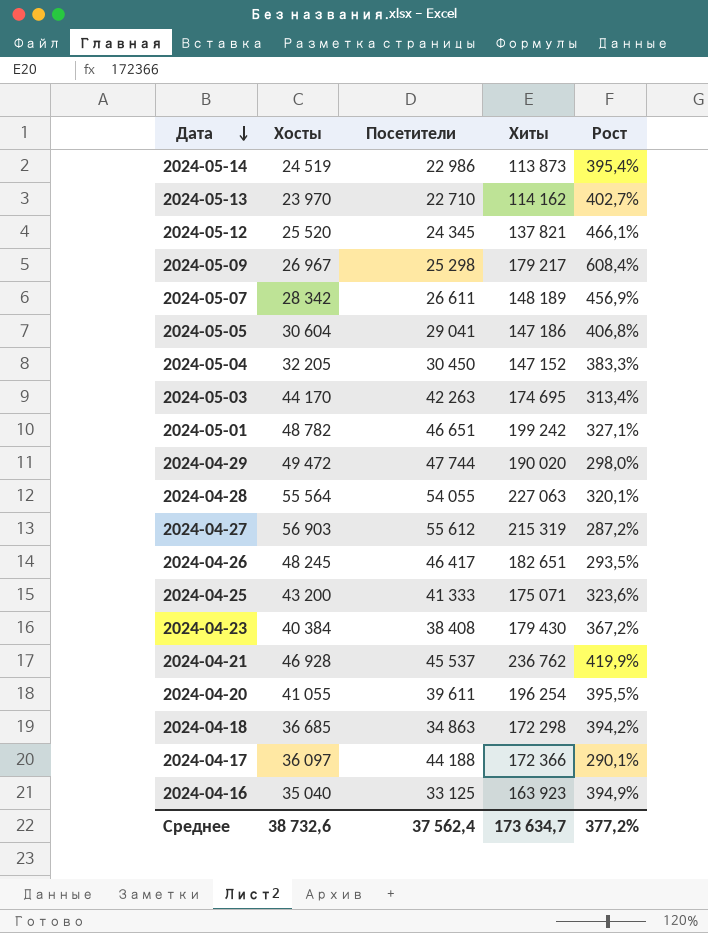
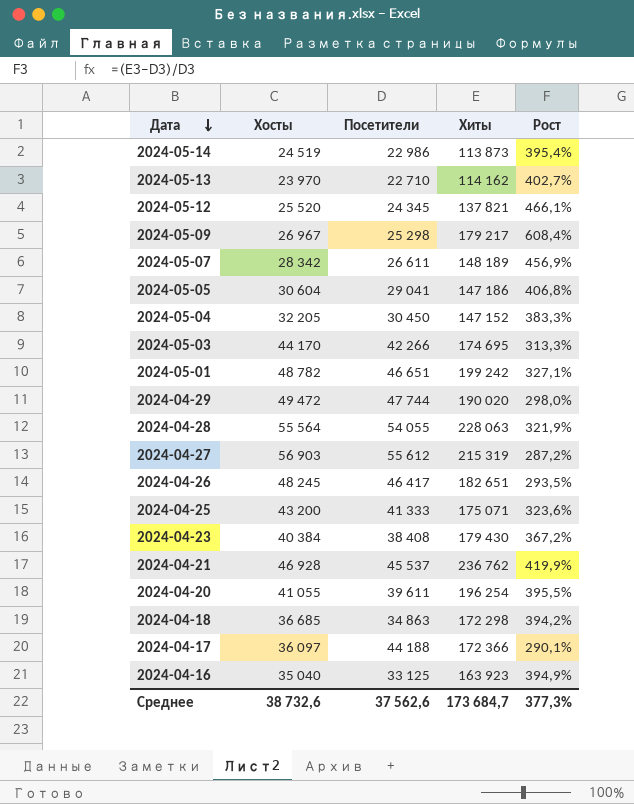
2024-05-03 | Посетители: 42 263 -> 42 266
2024-05-03 | Рост: 313,4% -> 313,3%
2024-04-28 | Хиты: 227 063 -> 228 063
2024-04-28 | Рост: 320,1% -> 321,9%
Среднее | Посетители: 37 562,4 -> 37 562,6
Среднее | Хиты: 173 634,7 -> 173 684,7
Среднее | Рост: 377,2% -> 377,3%

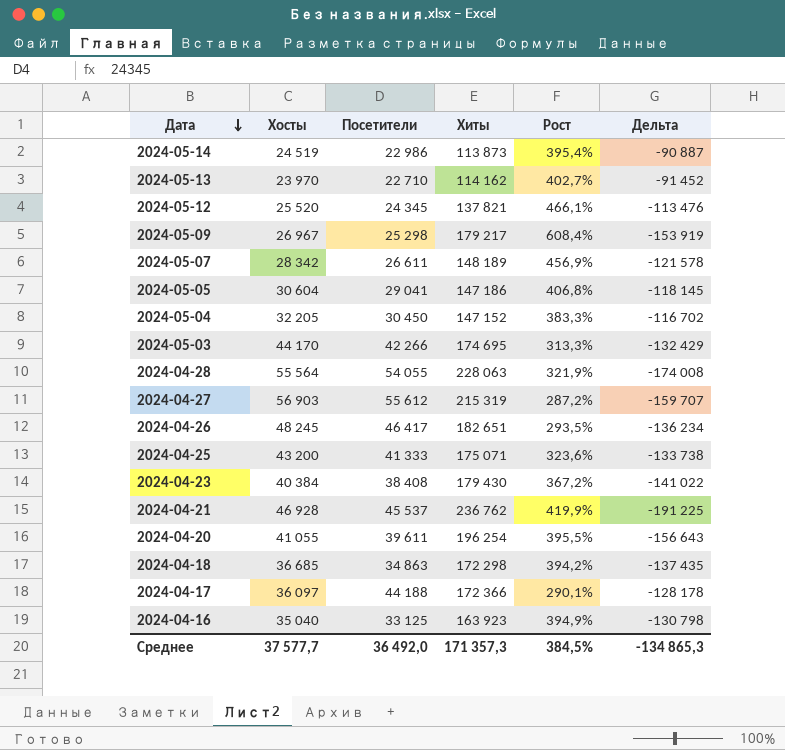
column Дельта | formula: none -> [Посетители] - [Хиты]
row 2024-05-01: 48 782 | 46 651 | 199 242 | 327,1% -> none
row 2024-04-29: 49 472 | 47 744 | 190 020 | 298,0% -> none
Среднее | Хосты: 38 732,6 -> 37 577,7
Среднее | Посетители: 37 562,6 -> 36 492,0
Среднее | Хиты: 173 684,7 -> 171 357,3
Среднее | Рост: 377,3% -> 384,5%

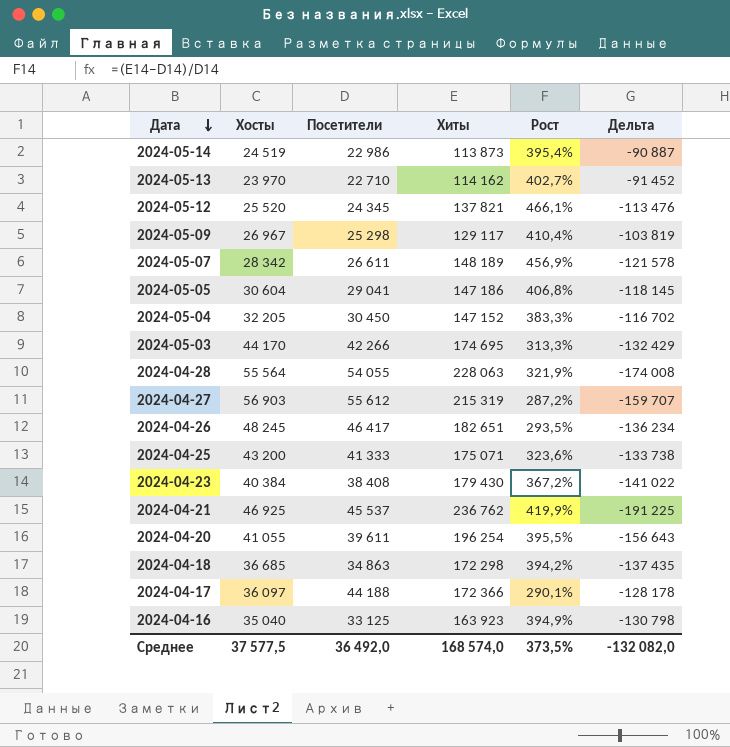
2024-05-09 | Хиты: 179 217 -> 129 117
2024-05-09 | Рост: 608,4% -> 410,4%
2024-05-09 | Дельта: -153 919 -> -103 819
2024-04-21 | Хосты: 46 928 -> 46 925
Среднее | Хосты: 37 577,7 -> 37 577,5
Среднее | Хиты: 171 357,3 -> 168 574,0
Среднее | Рост: 384,5% -> 373,5%
Среднее | Дельта: -134 865,3 -> -132 082,0

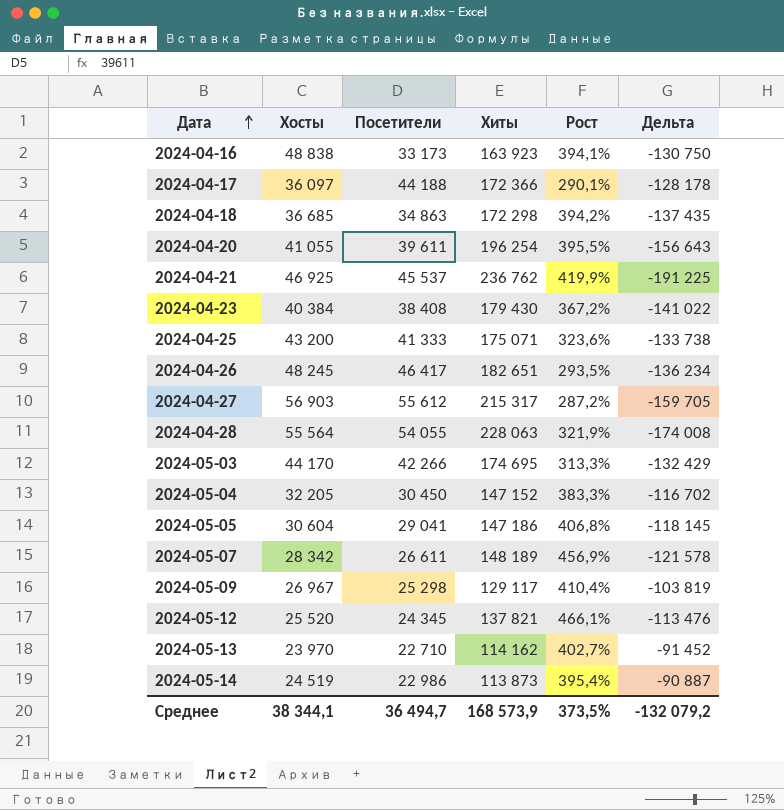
row order: Дата descending -> Дата ascending
2024-04-16 | Хосты: 35 040 -> 48 838
2024-04-16 | Посетители: 33 125 -> 33 173
2024-04-16 | Рост: 394,9% -> 394,1%
2024-04-16 | Дельта: -130 798 -> -130 750
2024-04-27 | Хиты: 215 319 -> 215 317
2024-04-27 | Дельта: -159 707 -> -159 705
Среднее | Хосты: 37 577,5 -> 38 344,1
Среднее | Посетители: 36 492,0 -> 36 494,7
Среднее | Хиты: 168 574,0 -> 168 573,9
Среднее | Дельта: -132 082,0 -> -132 079,2

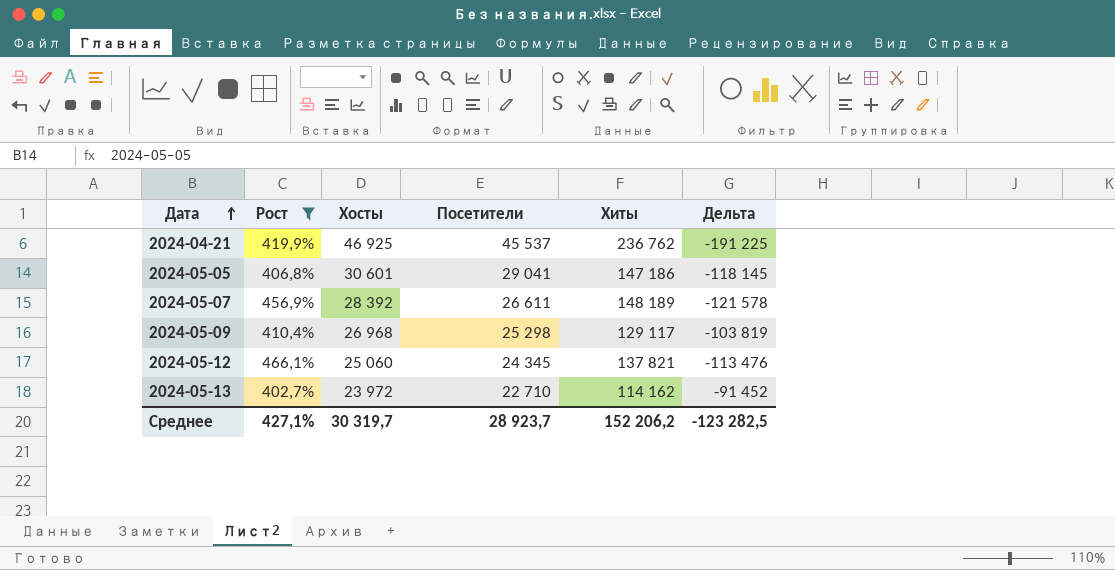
filter: none -> Рост >= 402,7%
column Рост | position: 5 -> 2
2024-05-05 | Хосты: 30 604 -> 30 601
2024-05-07 | Хосты: 28 342 -> 28 392
2024-05-09 | Хосты: 26 967 -> 26 968
2024-05-12 | Хосты: 25 520 -> 25 060
2024-05-13 | Хосты: 23 970 -> 23 972
Среднее | Рост: 373,5% -> 427,1%
Среднее | Хосты: 38 344,1 -> 30 319,7
Среднее | Посетители: 36 494,7 -> 28 923,7
Среднее | Хиты: 168 573,9 -> 152 206,2
Среднее | Дельта: -132 079,2 -> -123 282,5

